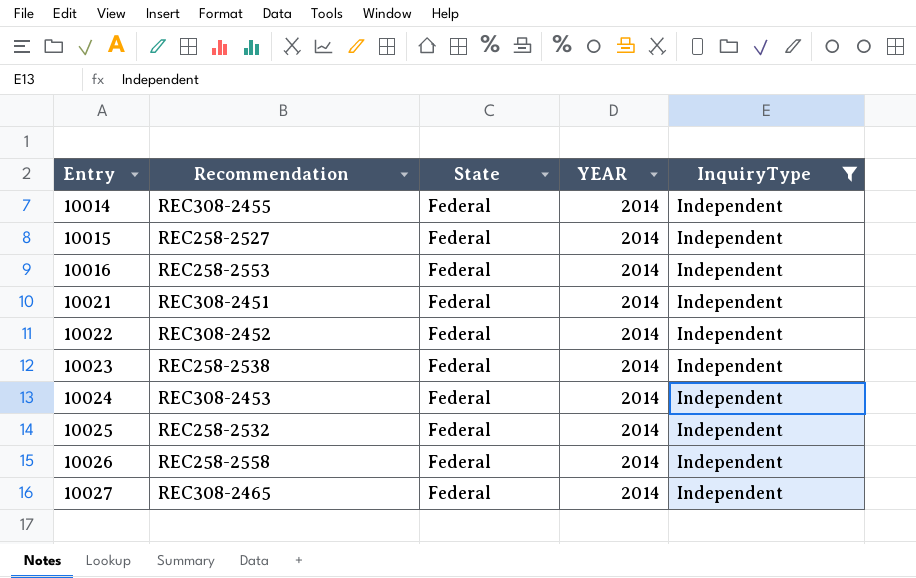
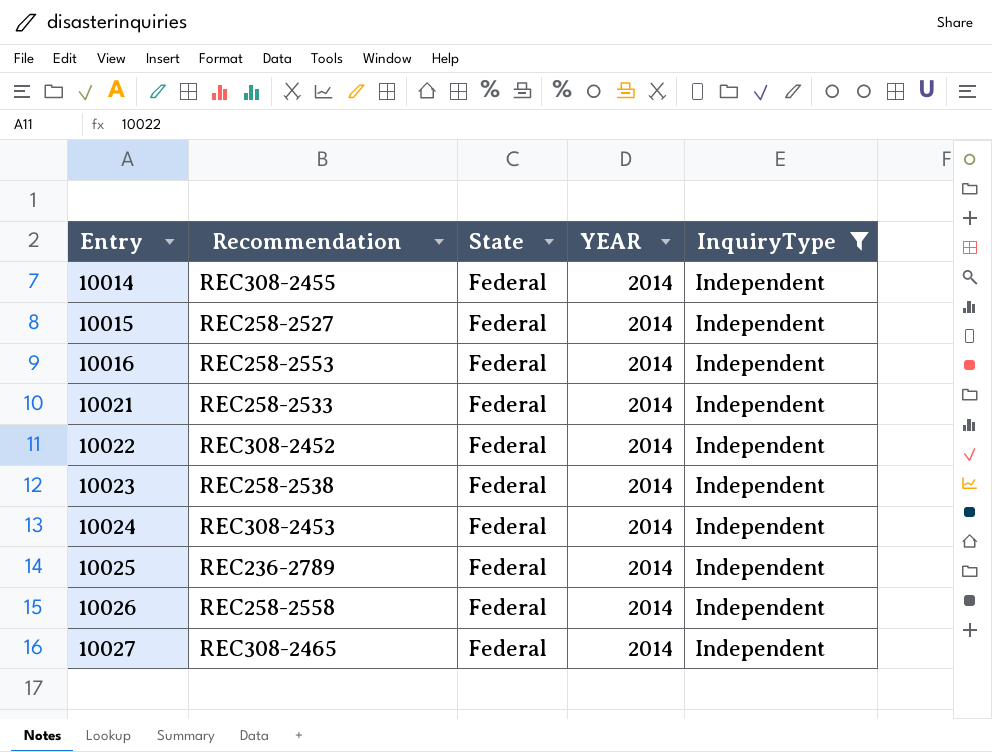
10021 | Recommendation: REC308-2451 -> REC258-2533
10025 | Recommendation: REC258-2532 -> REC236-2789

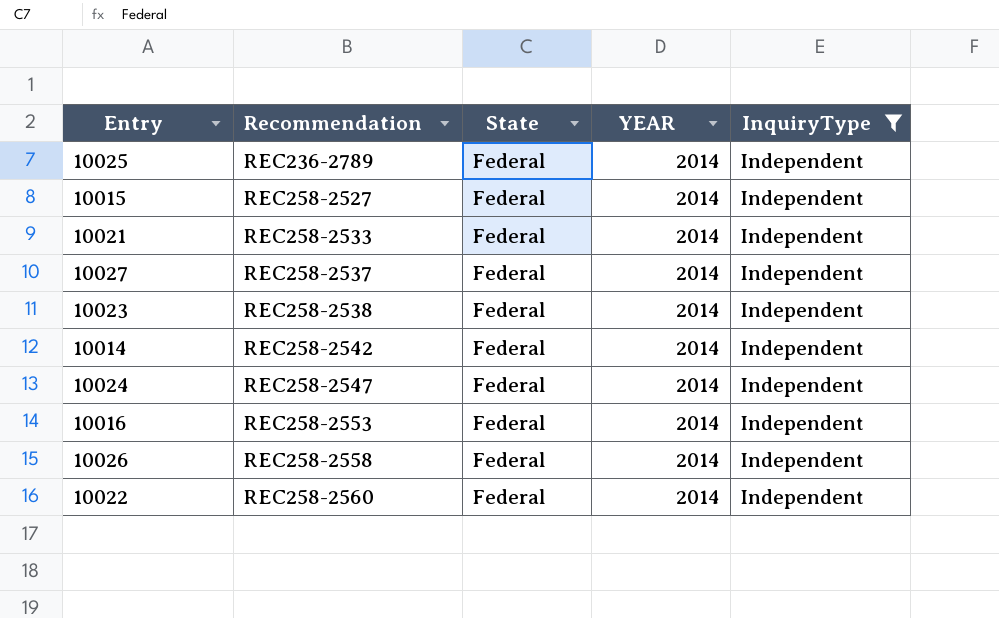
row order: Entry ascending -> Recommendation ascending
10027 | Recommendation: REC308-2465 -> REC258-2537
10014 | Recommendation: REC308-2455 -> REC258-2542
10024 | Recommendation: REC308-2453 -> REC258-2547
10022 | Recommendation: REC308-2452 -> REC258-2560

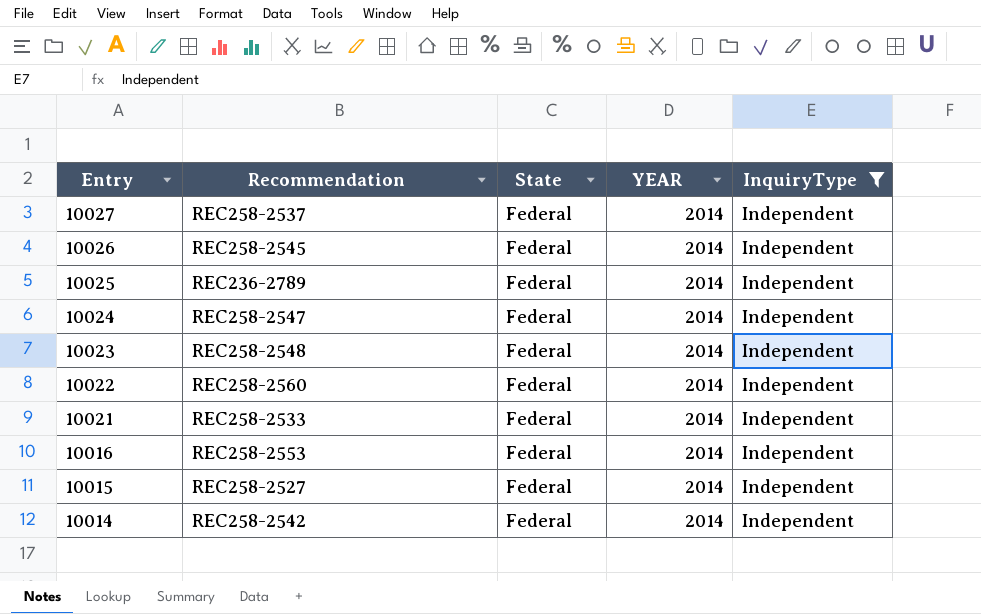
row order: Recommendation ascending -> Entry descending
10026 | Recommendation: REC258-2558 -> REC258-2545
10023 | Recommendation: REC258-2538 -> REC258-2548

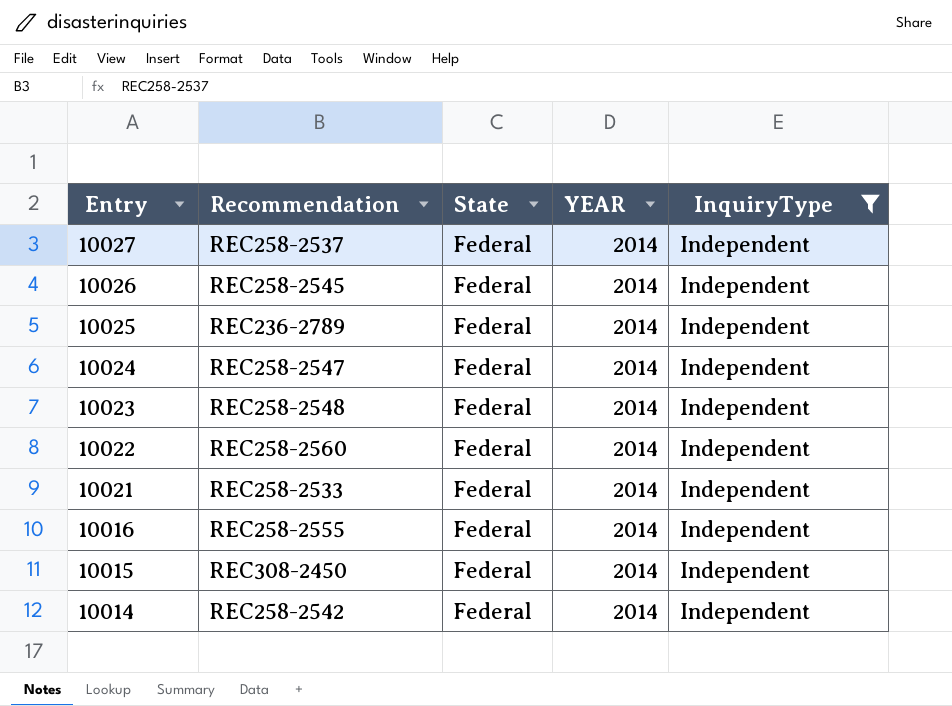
10016 | Recommendation: REC258-2553 -> REC258-2555
10015 | Recommendation: REC258-2527 -> REC308-2450

